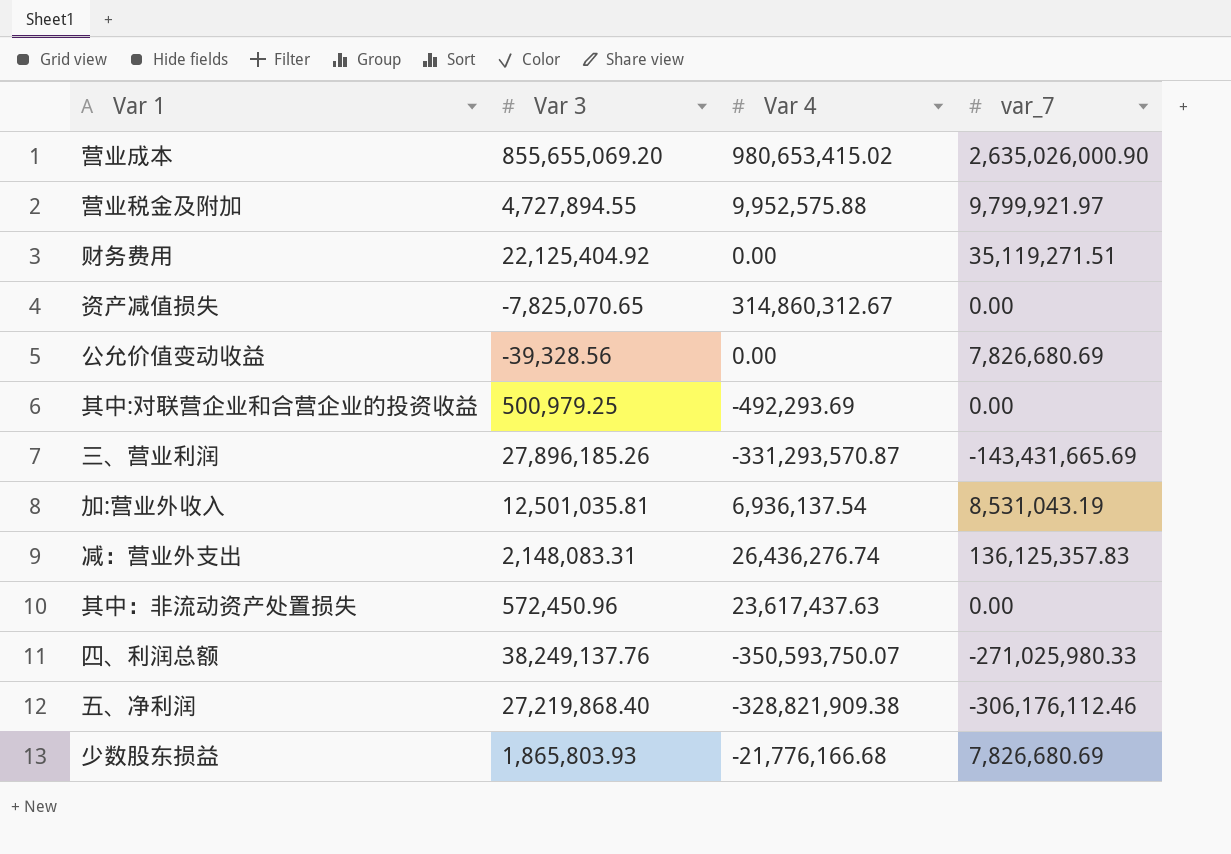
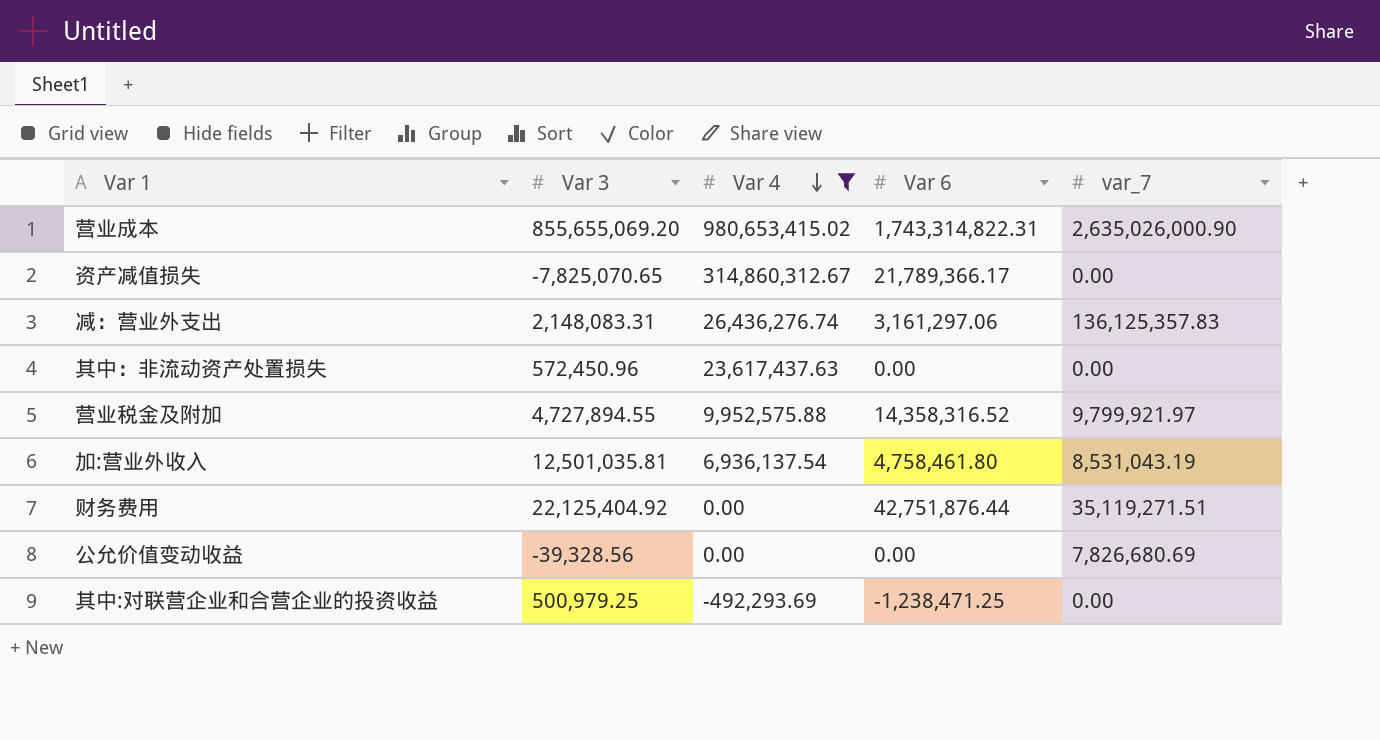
filter: none -> Var 4 >= -492,293.69
row order: none -> Var 4 descending
column Var 6 | position: none -> 4

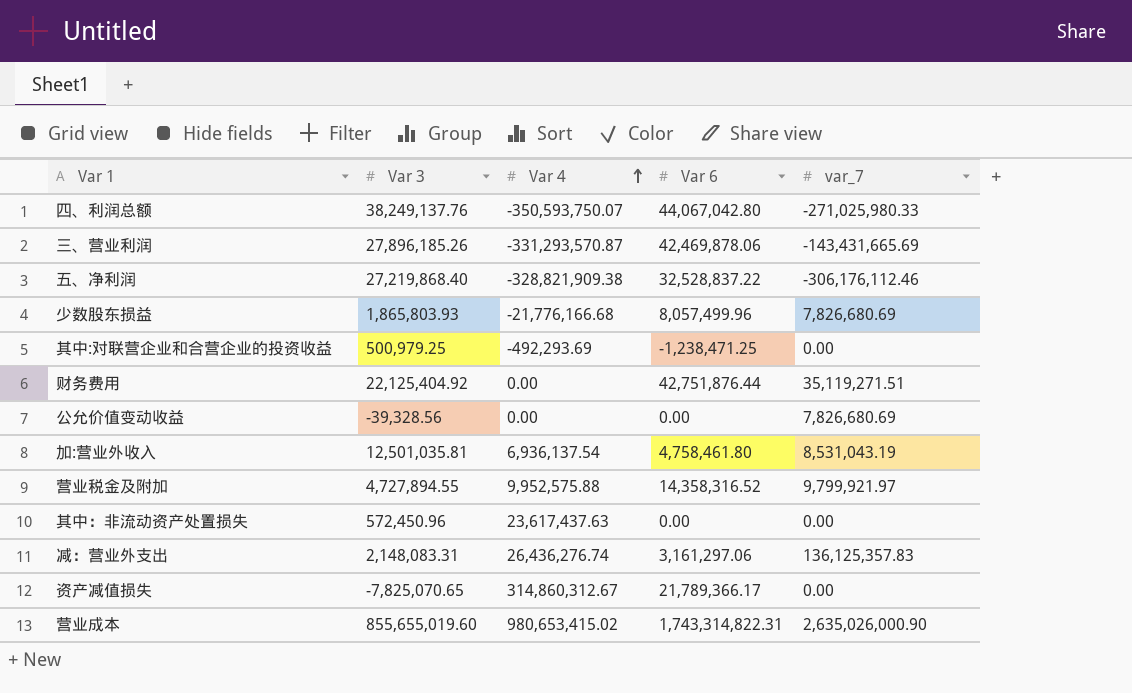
filter: Var 4 >= -492,293.69 -> none
row order: Var 4 descending -> Var 4 ascending
营业成本 | Var 3: 855,655,069.20 -> 855,655,019.60

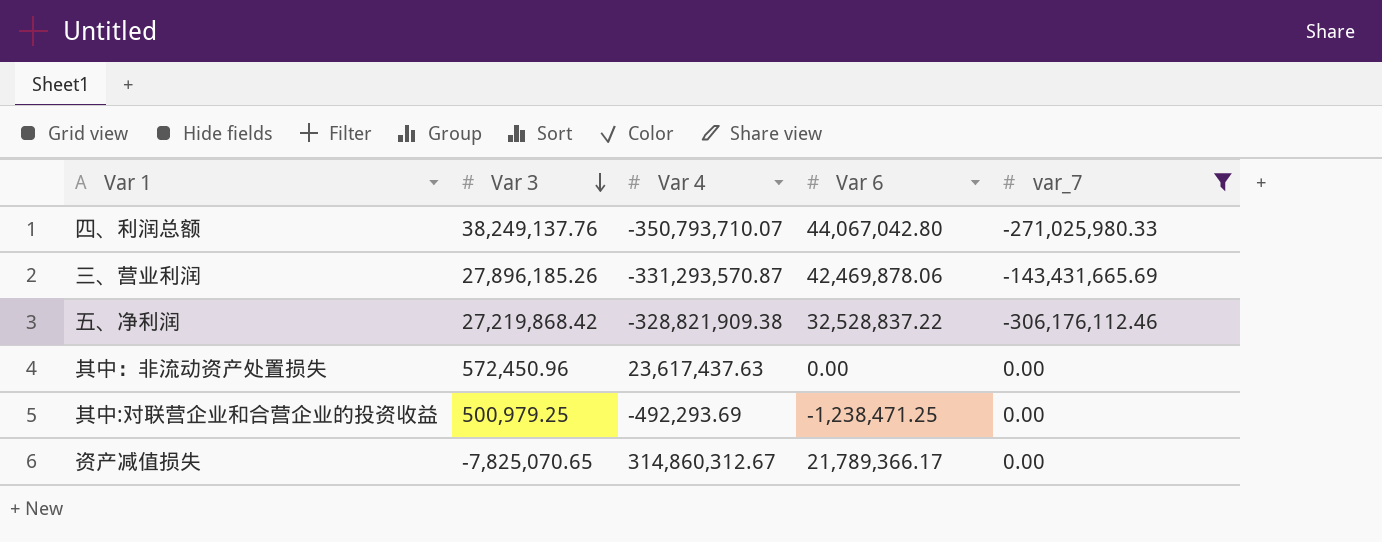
filter: none -> var_7 <= 0.00
row order: Var 4 ascending -> Var 3 descending
四、利润总额 | Var 4: -350,593,750.07 -> -350,793,710.07
五、净利润 | Var 3: 27,219,868.40 -> 27,219,868.42

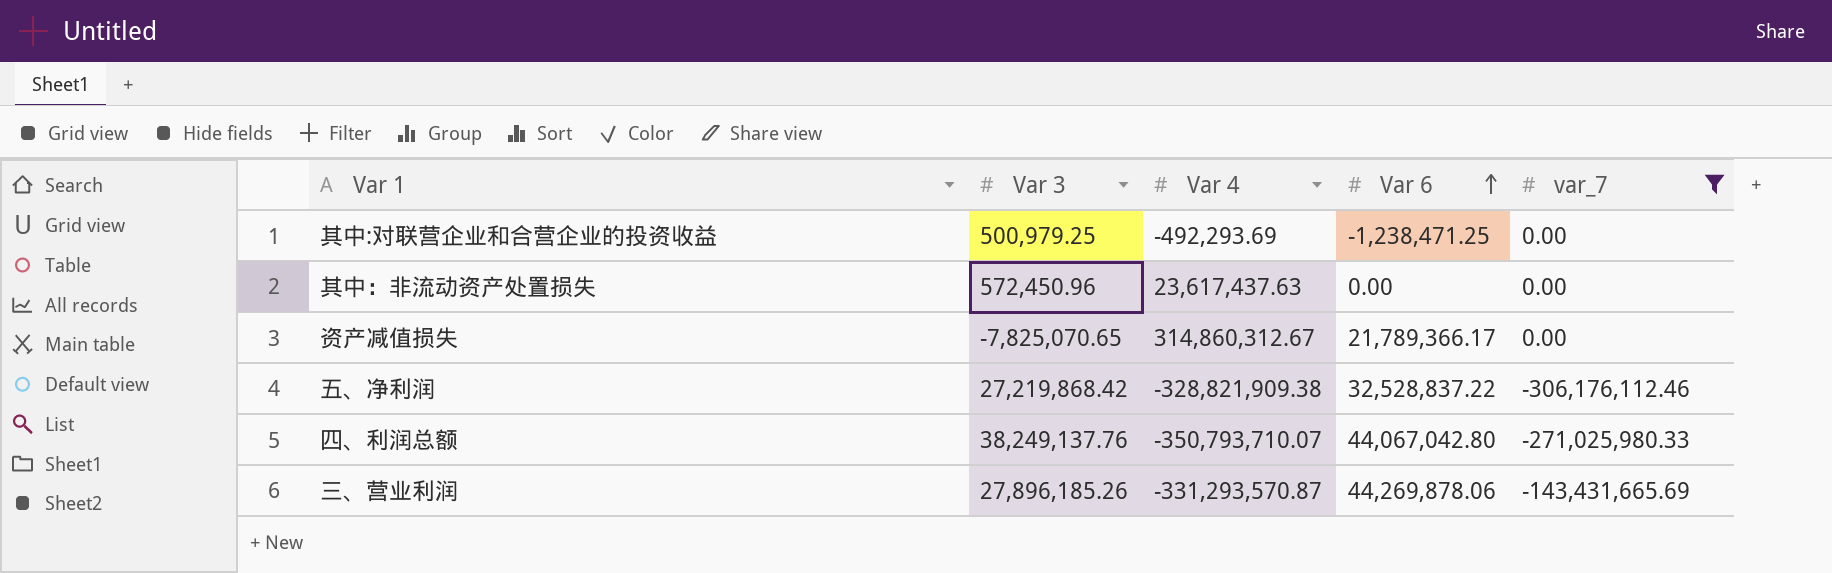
row order: Var 3 descending -> Var 6 ascending
三、营业利润 | Var 6: 42,469,878.06 -> 44,269,878.06

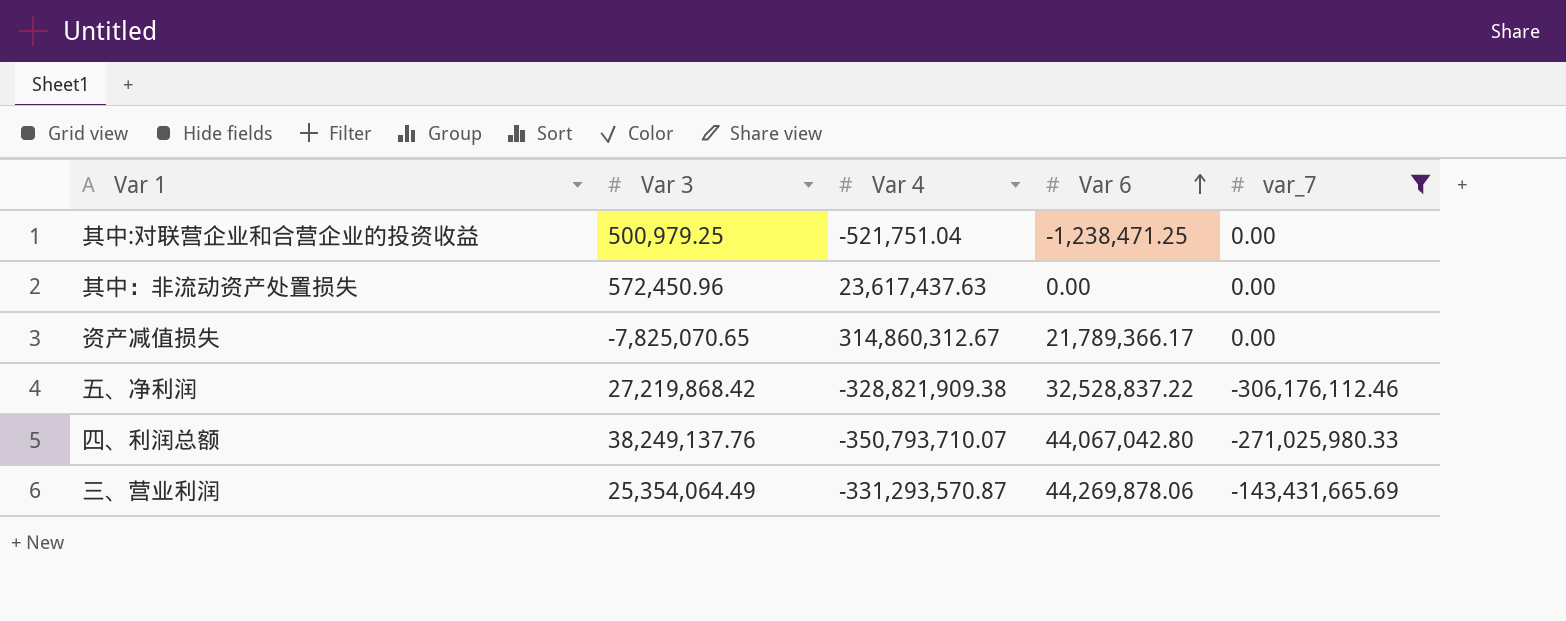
其中:对联营企业和合营企业的投资收益 | Var 4: -492,293.69 -> -521,751.04
三、营业利润 | Var 3: 27,896,185.26 -> 25,354,064.49

